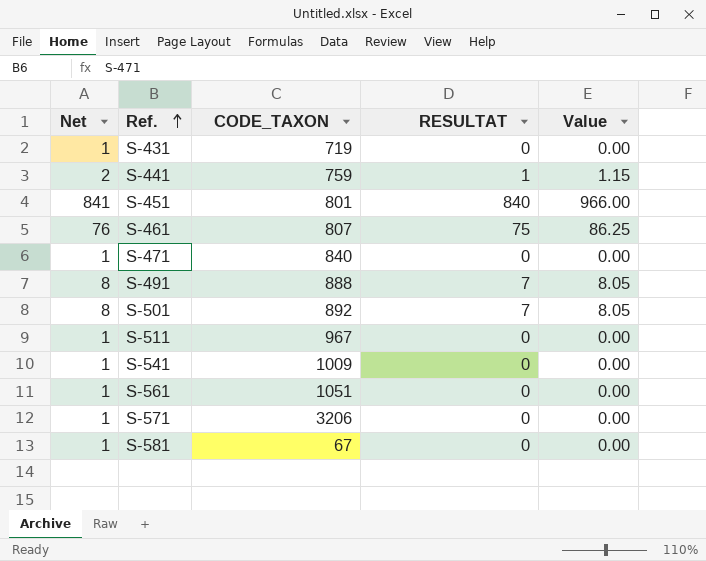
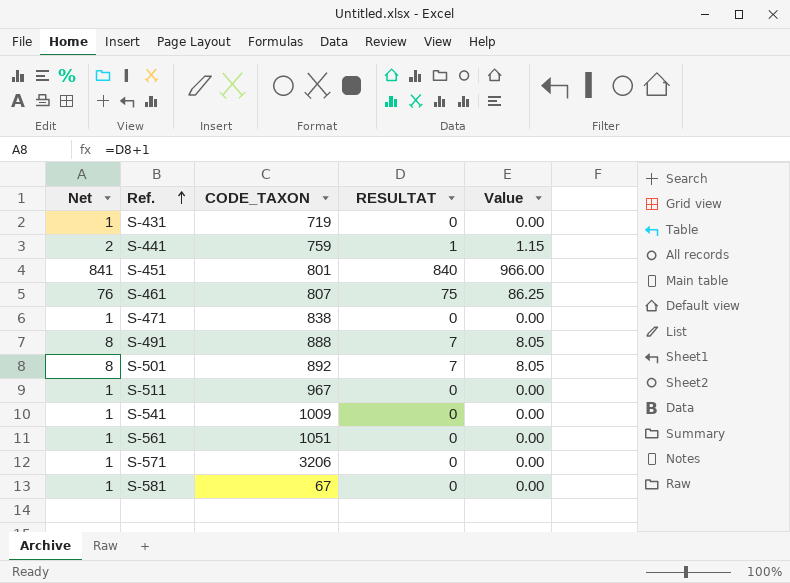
S-471 | CODE_TAXON: 840 -> 838

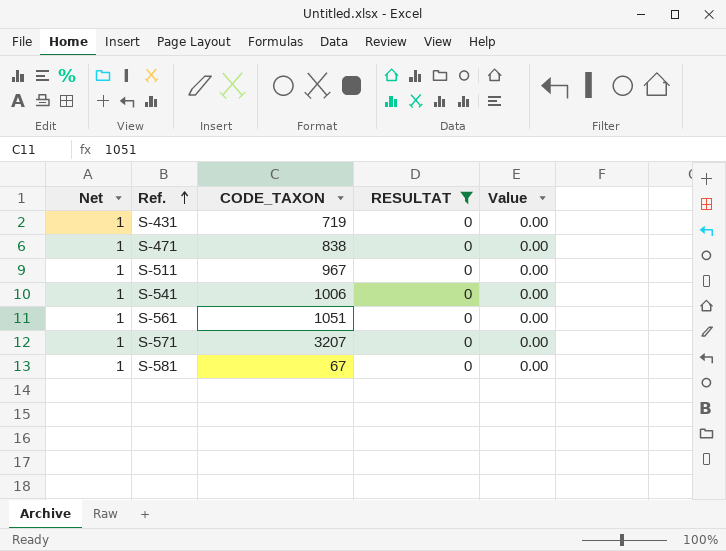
filter: none -> RESULTAT = 0
S-541 | CODE_TAXON: 1009 -> 1006
S-571 | CODE_TAXON: 3206 -> 3207

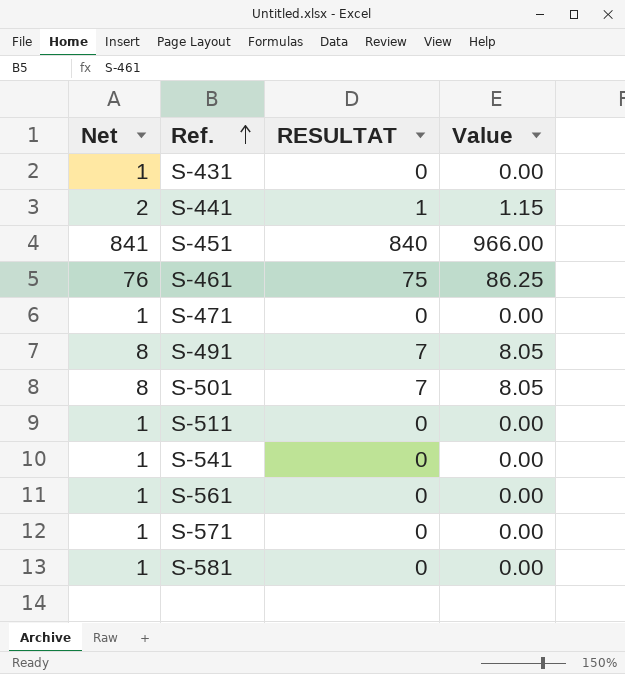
filter: RESULTAT = 0 -> none
column CODE_TAXON | position: 3 -> none

